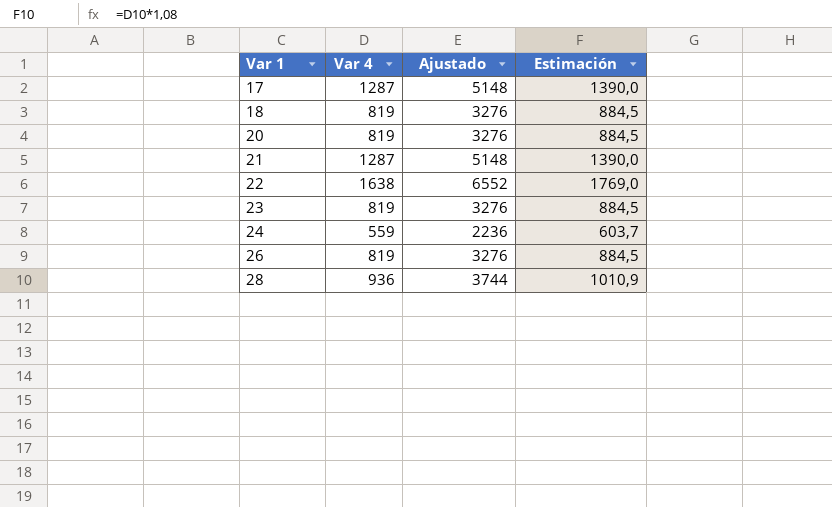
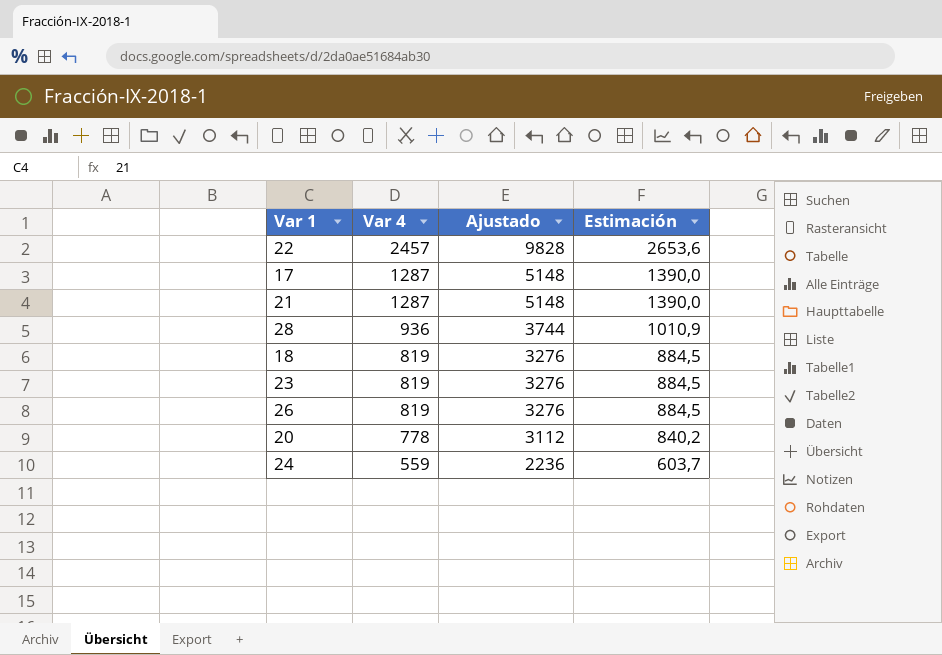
row order: Var 1 ascending -> Var 4 descending
22 | Var 4: 1638 -> 2457
22 | Ajustado: 6552 -> 9828
22 | Estimación: 1769,0 -> 2653,6
20 | Var 4: 819 -> 778
20 | Ajustado: 3276 -> 3112
20 | Estimación: 884,5 -> 840,2

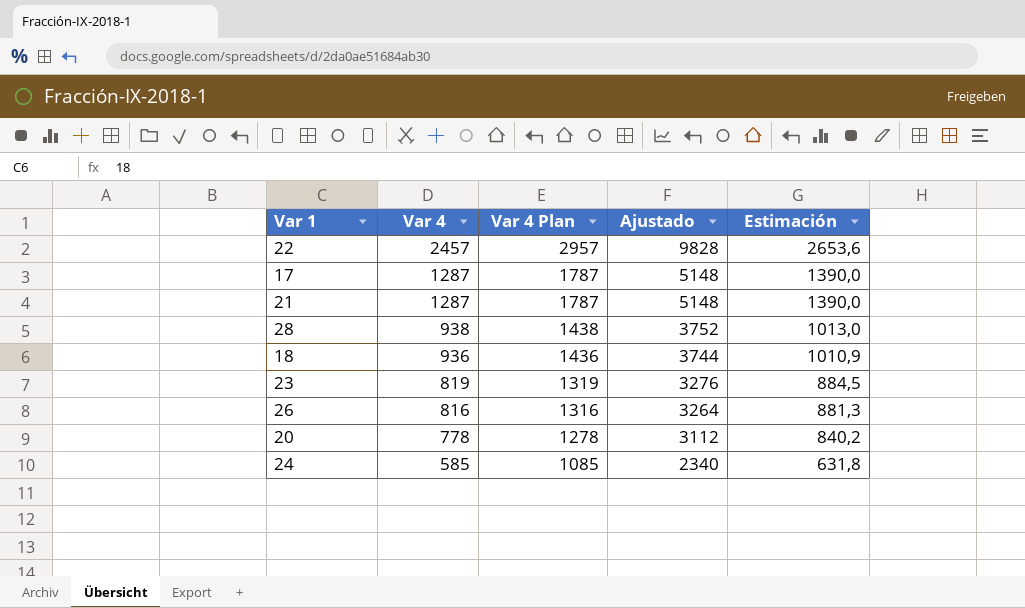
column Var 4 Plan | formula: none -> [Var 4] + 500
28 | Var 4: 936 -> 938
28 | Ajustado: 3744 -> 3752
28 | Estimación: 1010,9 -> 1013,0
18 | Var 4: 819 -> 936
18 | Ajustado: 3276 -> 3744
18 | Estimación: 884,5 -> 1010,9
26 | Var 4: 819 -> 816
26 | Ajustado: 3276 -> 3264
26 | Estimación: 884,5 -> 881,3
24 | Var 4: 559 -> 585
24 | Ajustado: 2236 -> 2340
24 | Estimación: 603,7 -> 631,8

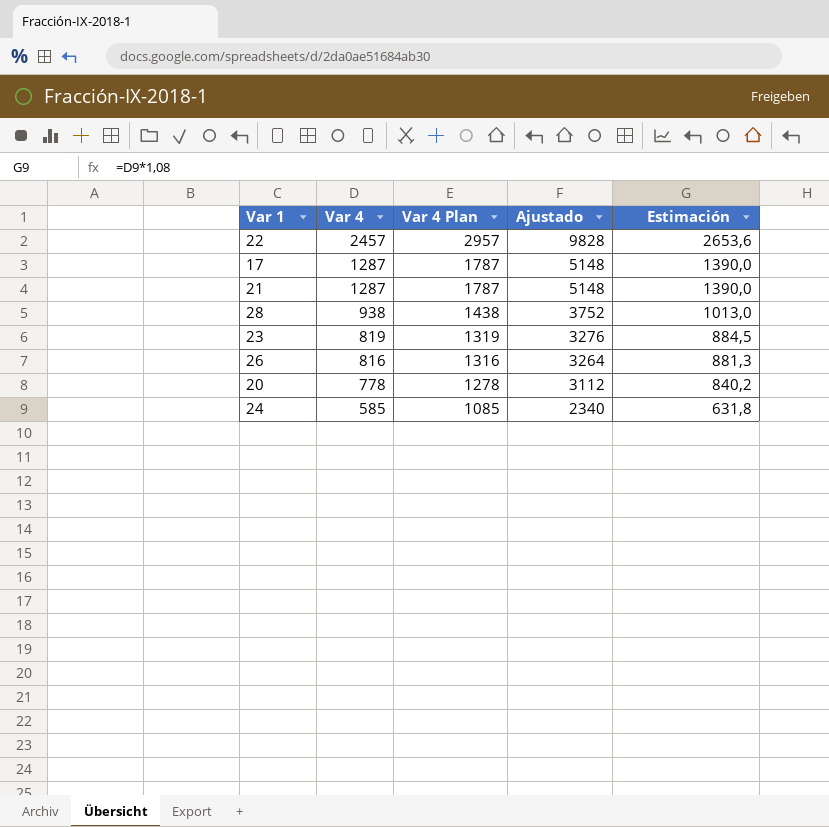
row 18: 936 | 1436 | 3744 | 1010,9 -> none

